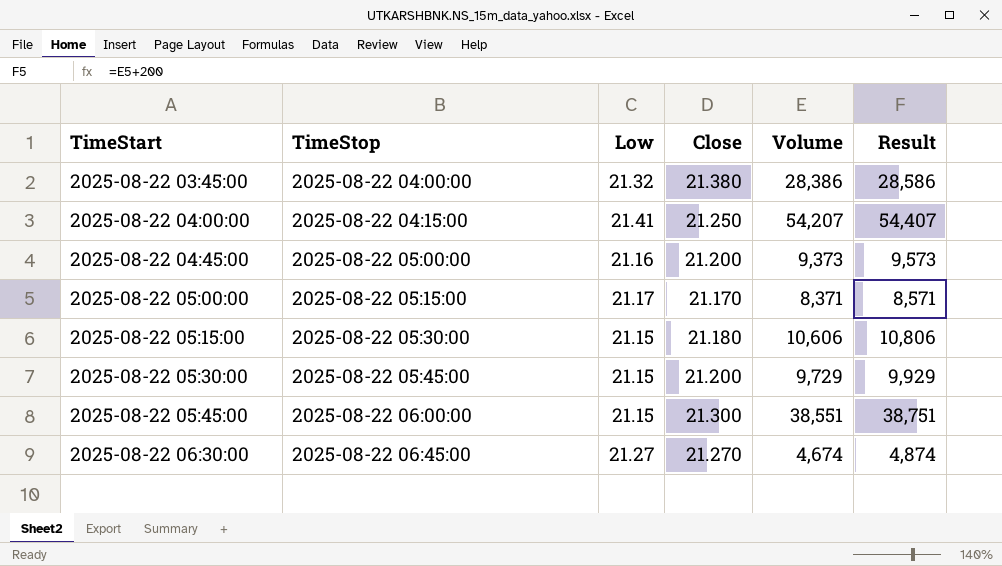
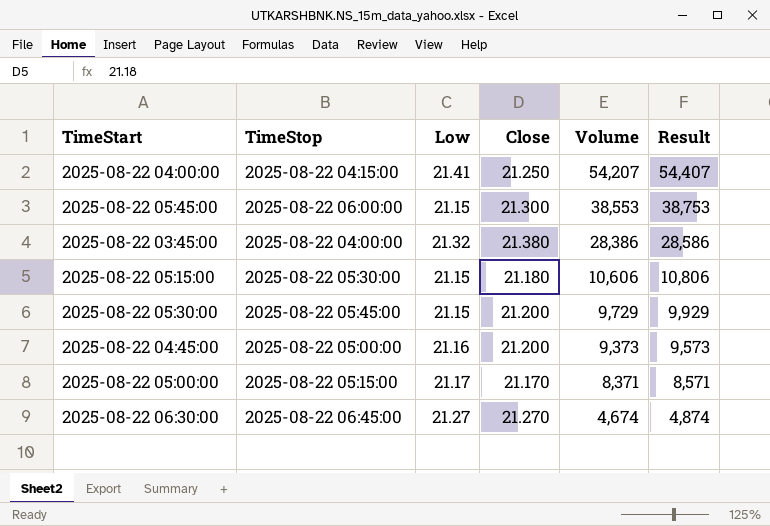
row order: TimeStart ascending -> Volume descending
2025-08-22 05:45:00 | Volume: 38,551 -> 38,553
2025-08-22 05:45:00 | Result: 38,751 -> 38,753

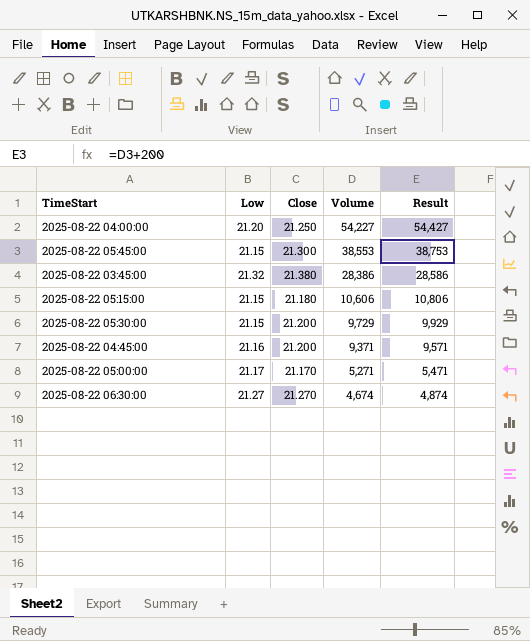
column TimeStop | position: 2 -> none
2025-08-22 04:00:00 | Low: 21.41 -> 21.20
2025-08-22 04:00:00 | Volume: 54,207 -> 54,227
2025-08-22 04:00:00 | Result: 54,407 -> 54,427
2025-08-22 04:45:00 | Volume: 9,373 -> 9,371
2025-08-22 04:45:00 | Result: 9,573 -> 9,571
2025-08-22 05:00:00 | Volume: 8,371 -> 5,271
2025-08-22 05:00:00 | Result: 8,571 -> 5,471

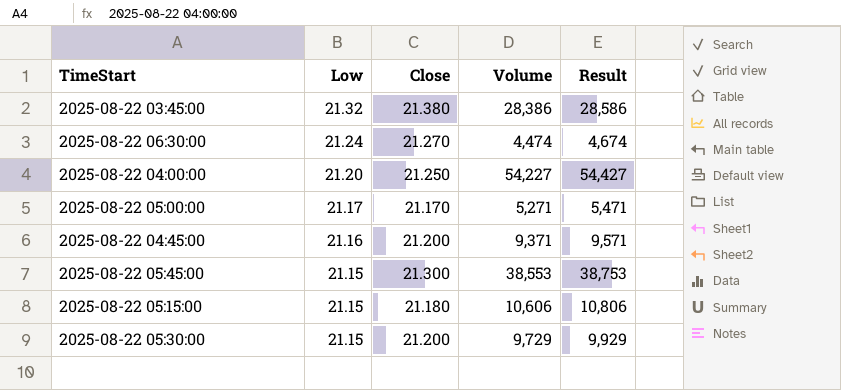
row order: Volume descending -> Low descending
2025-08-22 06:30:00 | Low: 21.27 -> 21.24
2025-08-22 06:30:00 | Volume: 4,674 -> 4,474
2025-08-22 06:30:00 | Result: 4,874 -> 4,674

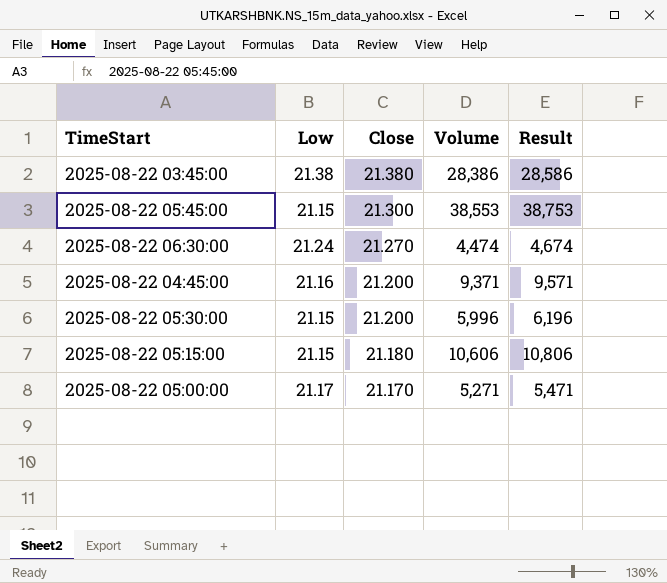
row order: Low descending -> Close descending
row 2025-08-22 04:00:00: 21.20 | 21.250 | 54,227 | 54,427 -> none
2025-08-22 03:45:00 | Low: 21.32 -> 21.38
2025-08-22 05:30:00 | Volume: 9,729 -> 5,996
2025-08-22 05:30:00 | Result: 9,929 -> 6,196

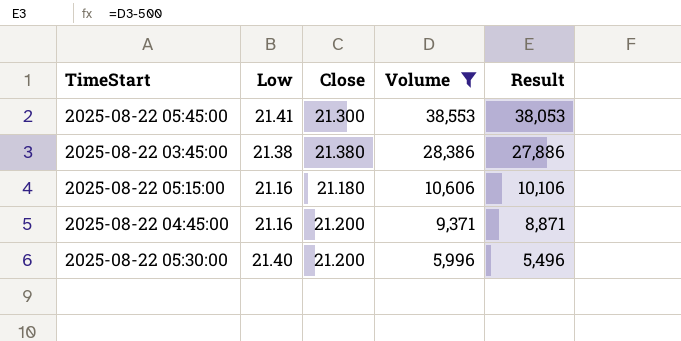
filter: none -> Volume >= 5,996
row order: Close descending -> Volume descending
column Result | formula: [Volume] + 200 -> [Volume] - 500
2025-08-22 05:45:00 | Low: 21.15 -> 21.41
2025-08-22 05:15:00 | Low: 21.15 -> 21.16
2025-08-22 05:30:00 | Low: 21.15 -> 21.40

